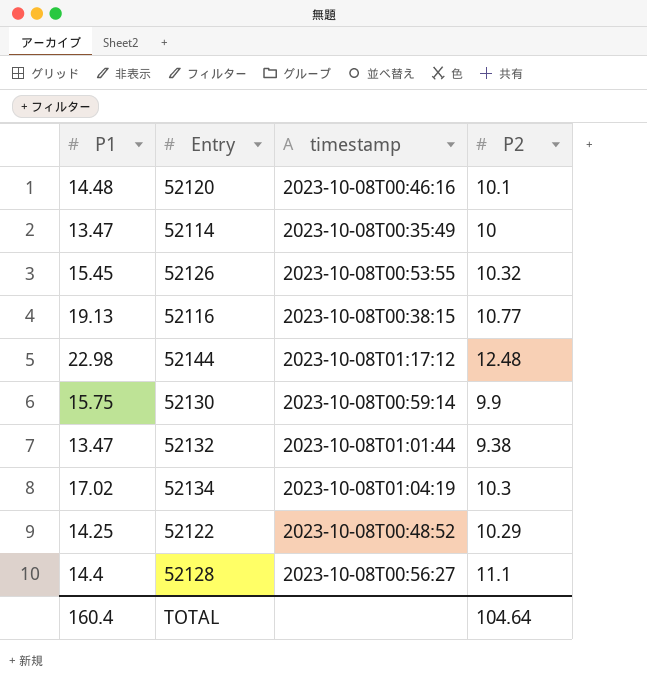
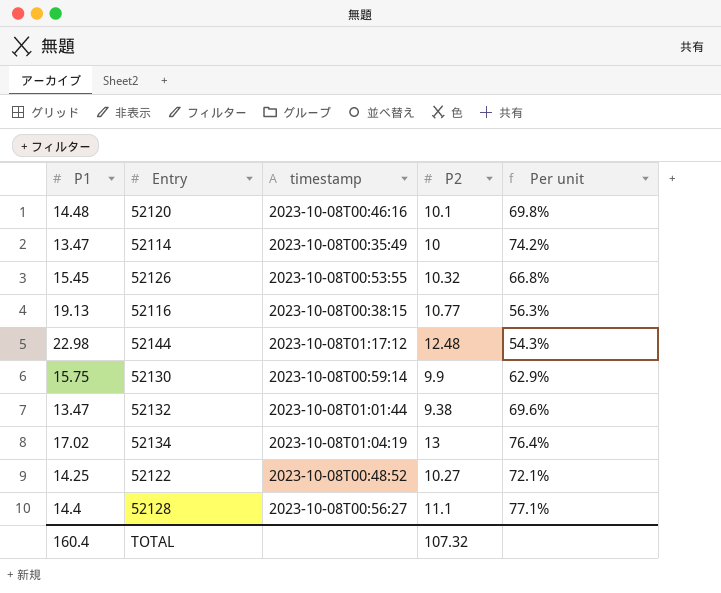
column Per unit | formula: none -> [P2] / [P1]
52134 | P2: 10.3 -> 13
52122 | P2: 10.29 -> 10.27
TOTAL | P2: 104.64 -> 107.32

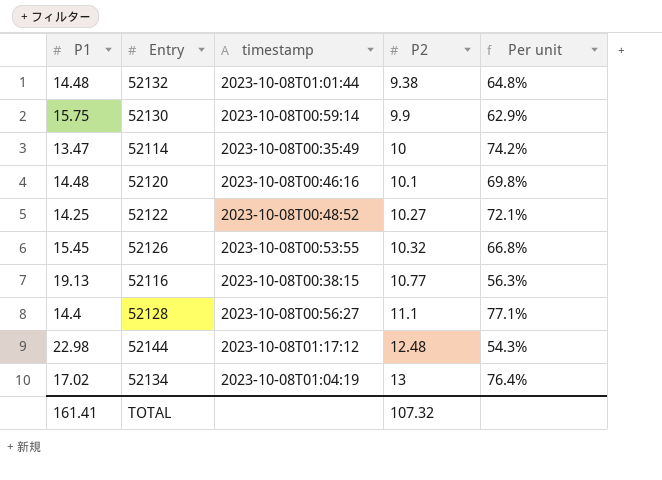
row order: none -> P2 ascending
52132 | P1: 13.47 -> 14.48
52132 | Per unit: 69.6% -> 64.8%
TOTAL | P1: 160.4 -> 161.41

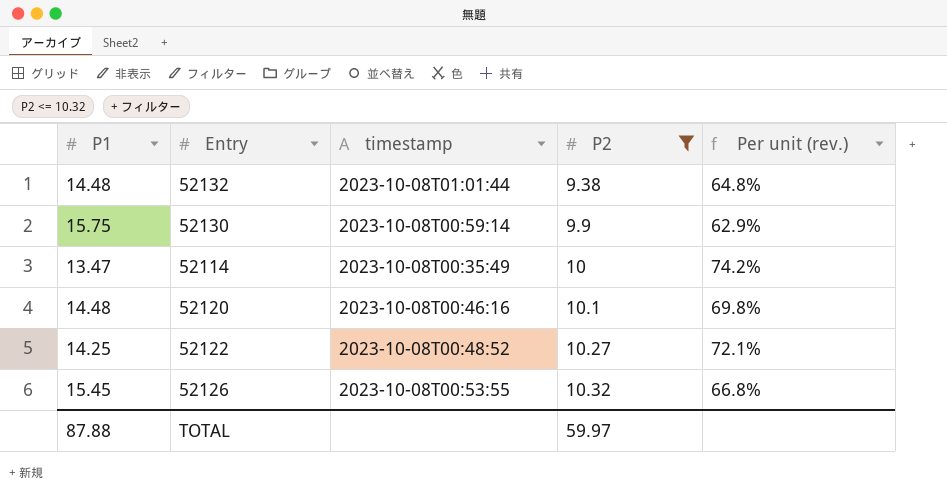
filter: none -> P2 <= 10.32
column name: Per unit -> Per unit (rev.)
TOTAL | P1: 161.41 -> 87.88
TOTAL | P2: 107.32 -> 59.97

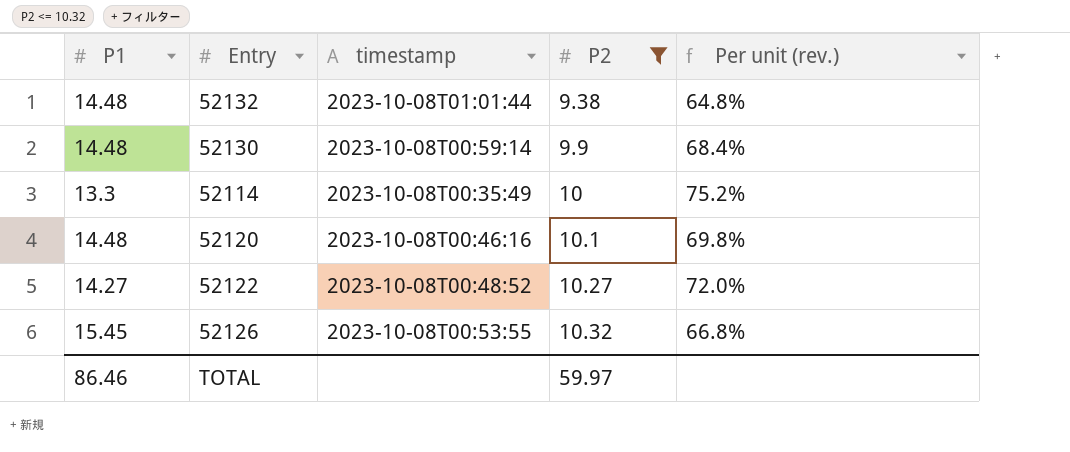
52130 | P1: 15.75 -> 14.48
52130 | Per unit (rev.): 62.9% -> 68.4%
52114 | P1: 13.47 -> 13.3
52114 | Per unit (rev.): 74.2% -> 75.2%
52122 | P1: 14.25 -> 14.27
52122 | Per unit (rev.): 72.1% -> 72.0%
TOTAL | P1: 87.88 -> 86.46

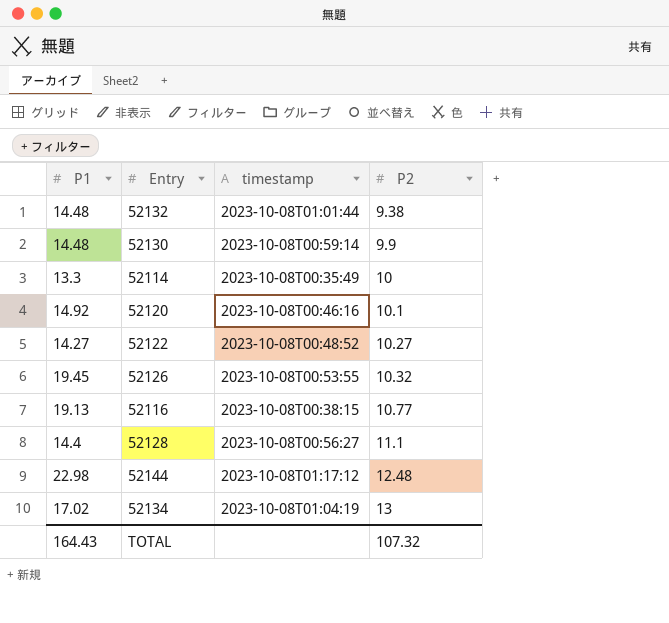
filter: P2 <= 10.32 -> none
column Per unit (rev.) | formula: [P2] / [P1] -> none
52120 | P1: 14.48 -> 14.92
52126 | P1: 15.45 -> 19.45
TOTAL | P1: 86.46 -> 164.43
TOTAL | P2: 59.97 -> 107.32

